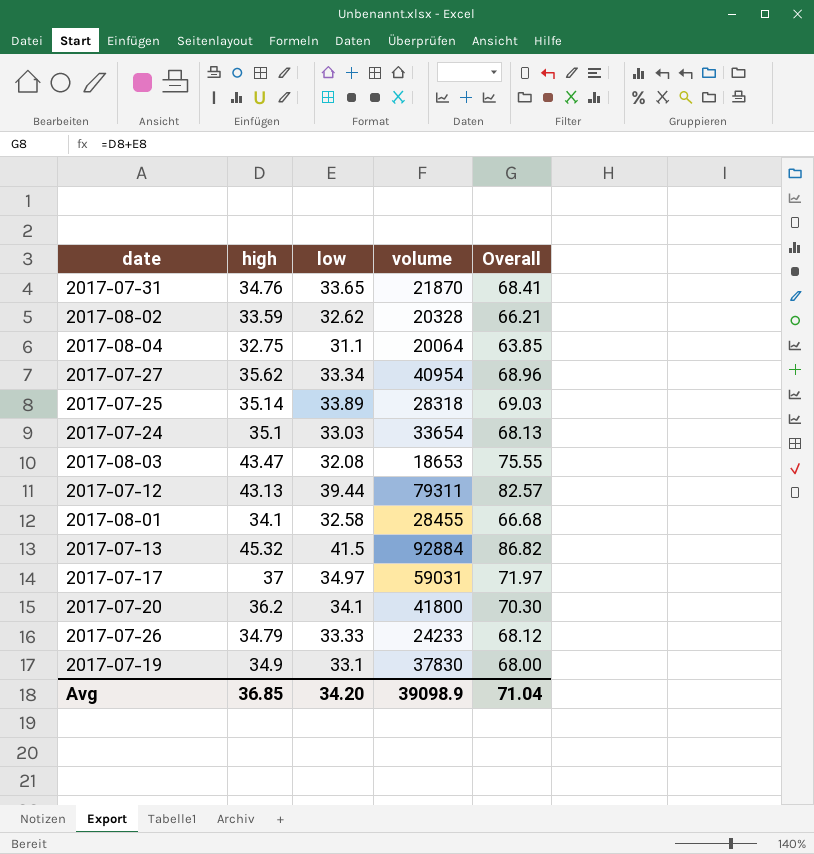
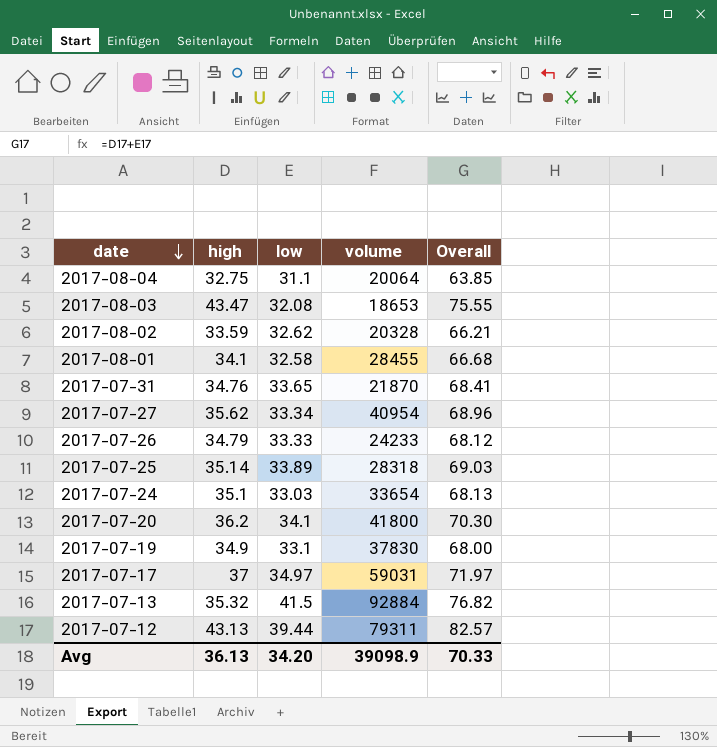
row order: none -> date descending
2017-07-13 | high: 45.32 -> 35.32
2017-07-13 | Overall: 86.82 -> 76.82
Avg | high: 36.85 -> 36.13
Avg | Overall: 71.04 -> 70.33

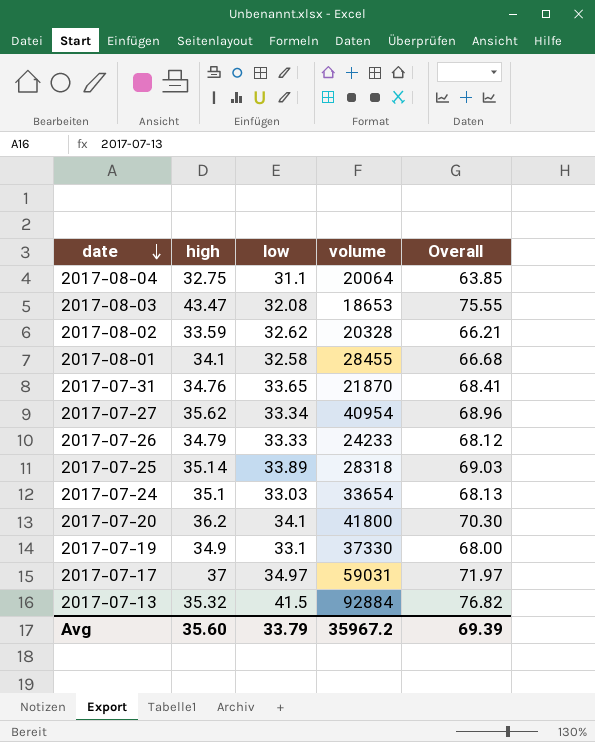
row 2017-07-12: 43.13 | 39.44 | 79311 | 82.57 -> none
2017-07-19 | volume: 37830 -> 37330
Avg | high: 36.13 -> 35.60
Avg | low: 34.20 -> 33.79
Avg | volume: 39098.9 -> 35967.2
Avg | Overall: 70.33 -> 69.39

